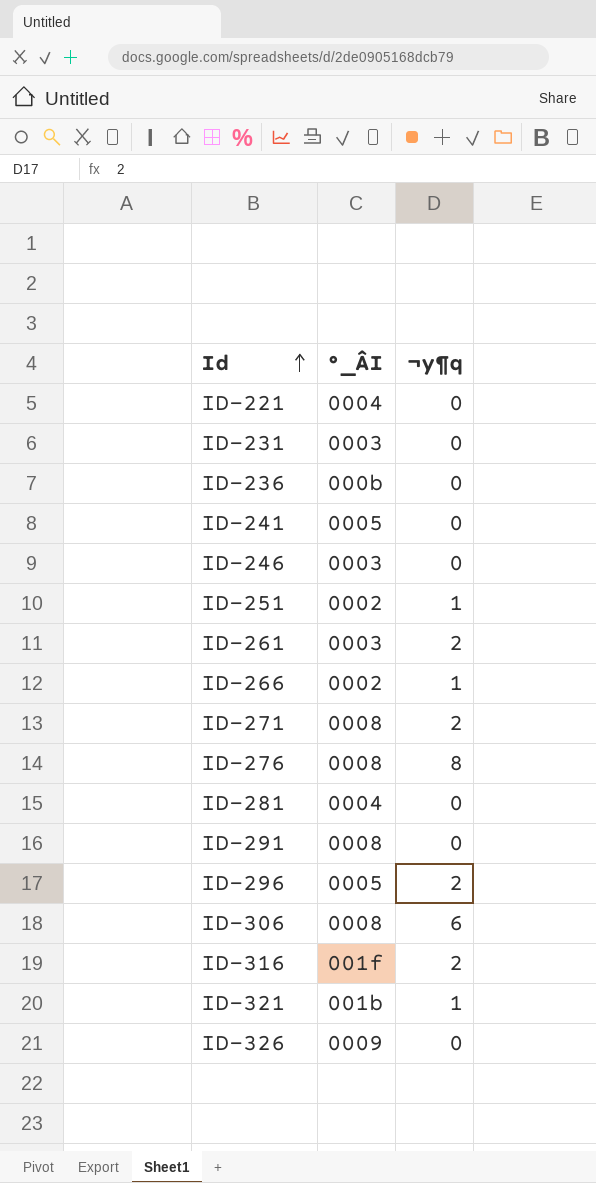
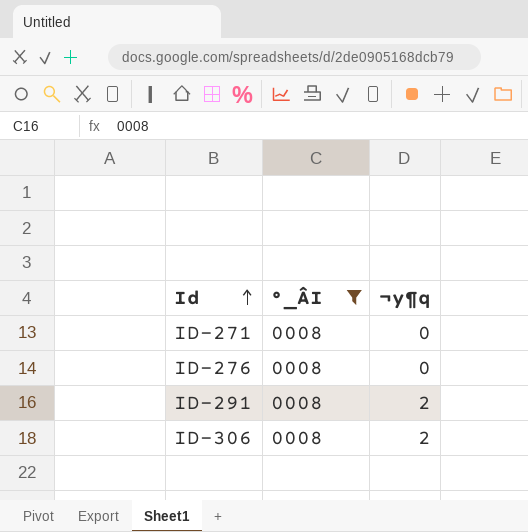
filter: none -> °_ÂI = 0008
ID-271 | ¬y¶q: 2 -> 0
ID-276 | ¬y¶q: 8 -> 0
ID-291 | ¬y¶q: 0 -> 2
ID-306 | ¬y¶q: 6 -> 2

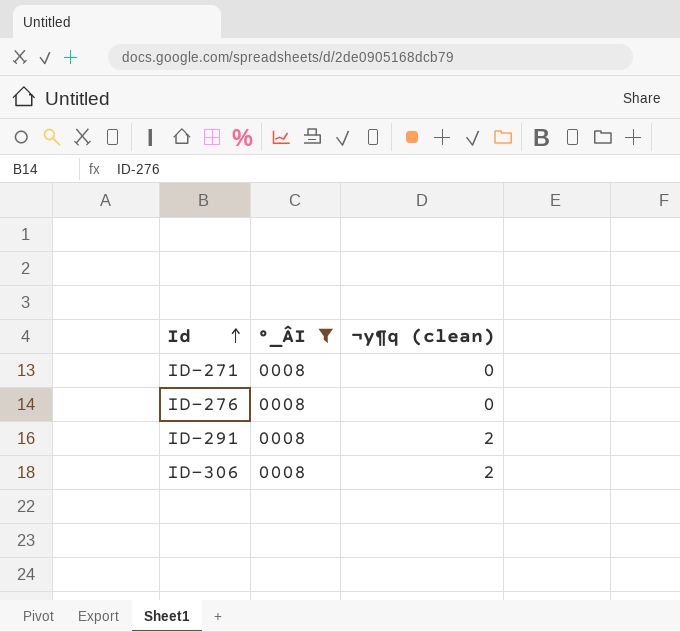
column name: ¬y¶q -> ¬y¶q (clean)

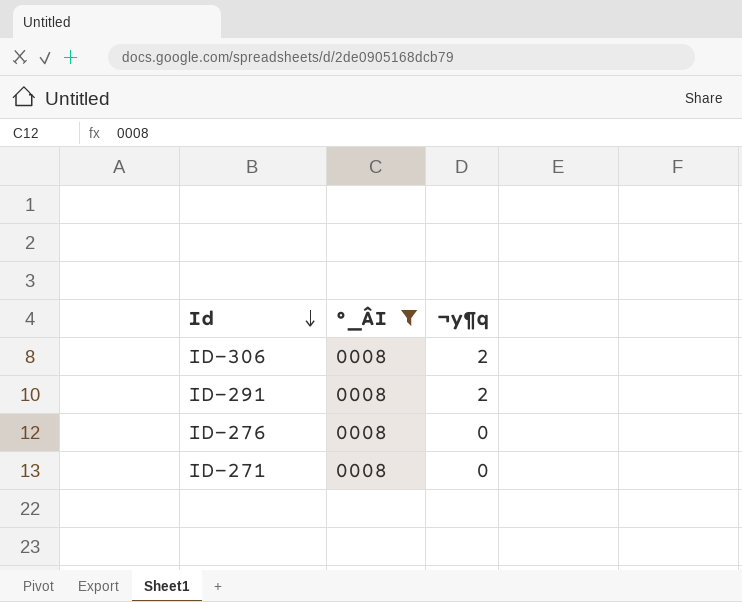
row order: Id ascending -> Id descending
column name: ¬y¶q (clean) -> ¬y¶q

